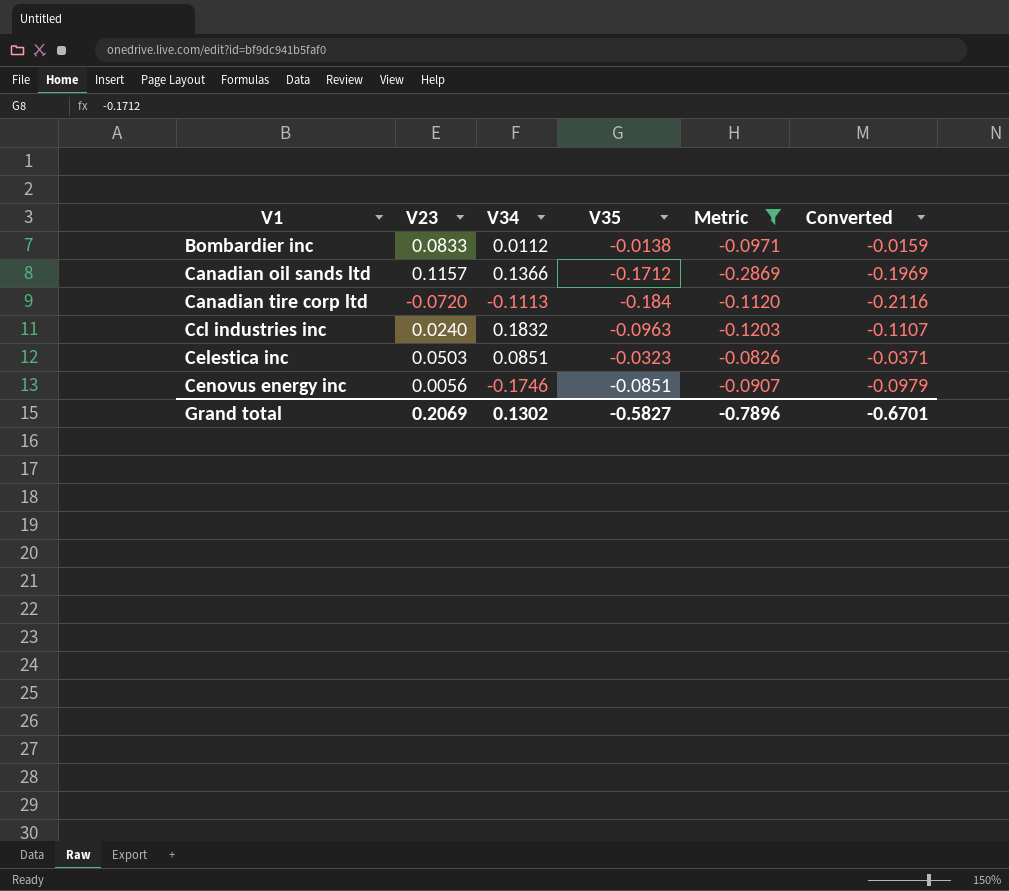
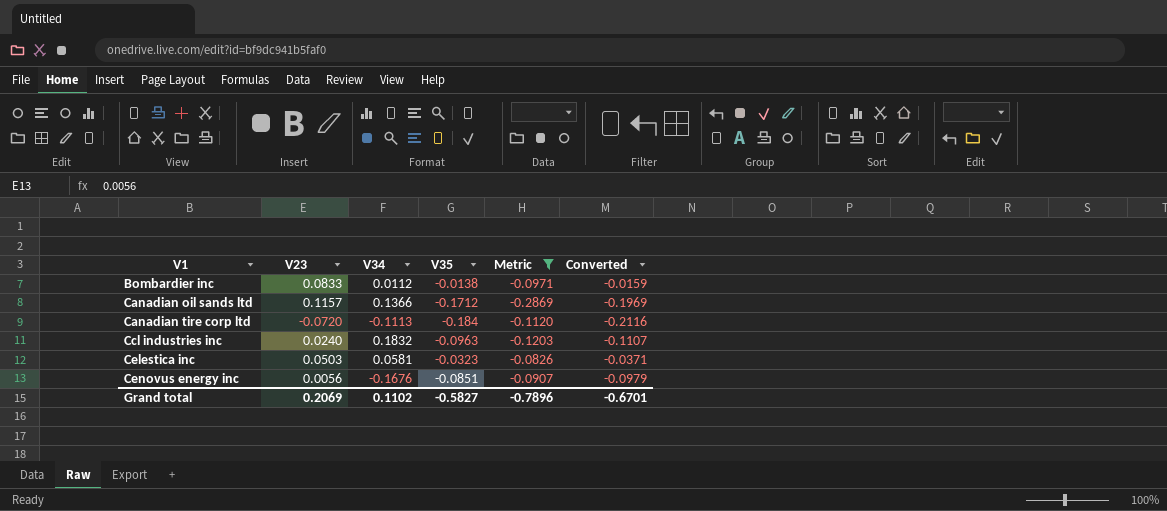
Celestica inc | V34: 0.0851 -> 0.0581
Cenovus energy inc | V34: -0.1746 -> -0.1676
Grand total | V34: 0.1302 -> 0.1102

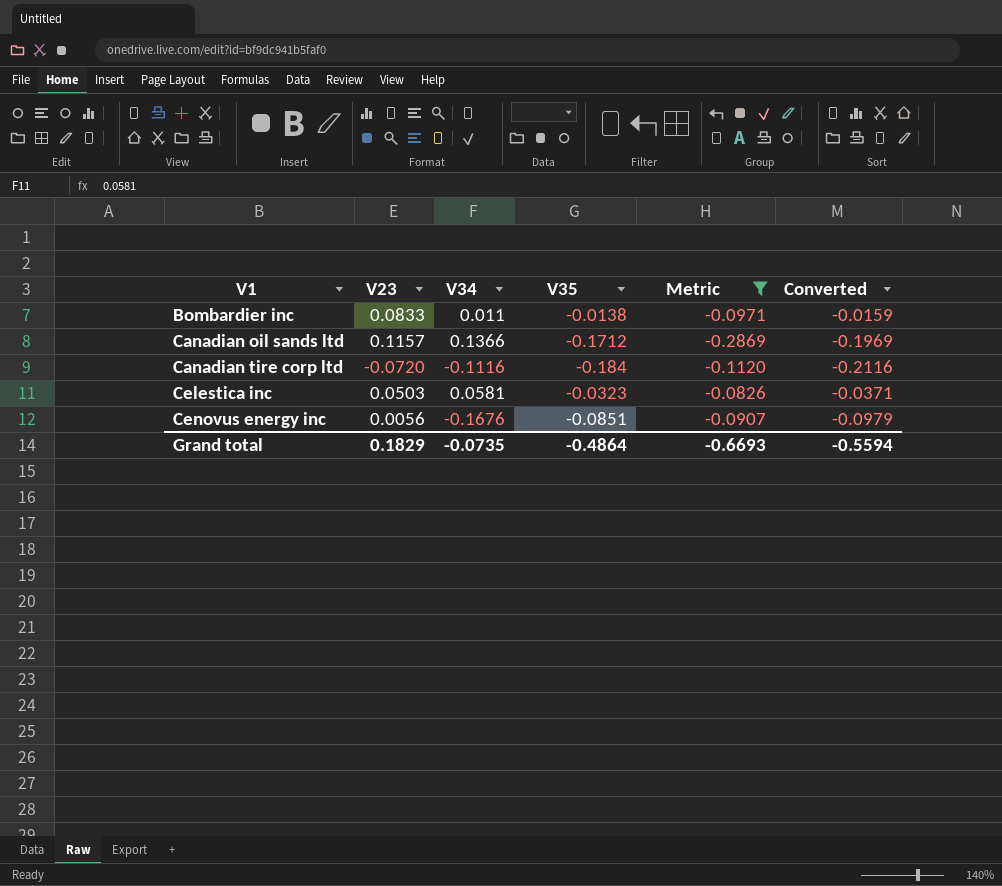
row Ccl industries inc: 0.0240 | 0.1832 | -0.0963 | -0.1203 | -0.1107 -> none
Bombardier inc | V34: 0.0112 -> 0.011
Canadian tire corp ltd | V34: -0.1113 -> -0.1116
Grand total | V23: 0.2069 -> 0.1829
Grand total | V34: 0.1102 -> -0.0735
Grand total | V35: -0.5827 -> -0.4864
Grand total | Metric: -0.7896 -> -0.6693
Grand total | Converted: -0.6701 -> -0.5594

